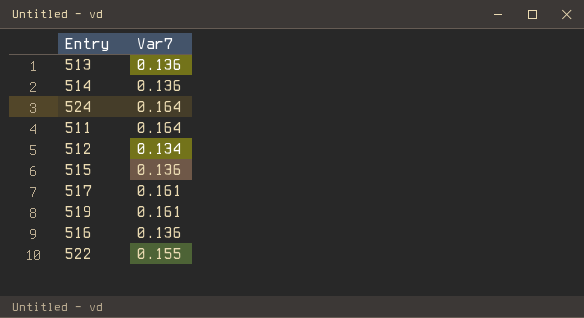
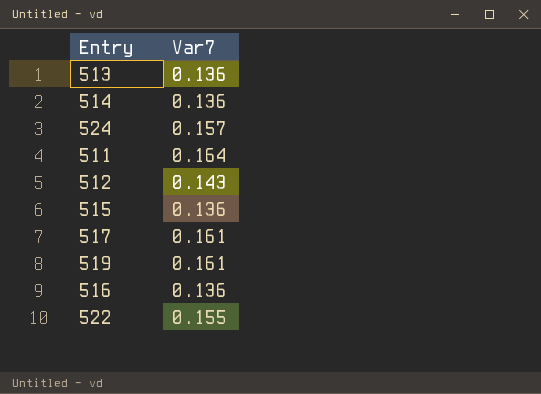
524 | Var7: 0.164 -> 0.157
512 | Var7: 0.134 -> 0.143

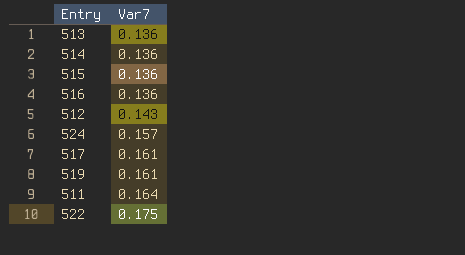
row order: none -> Var7 ascending
522 | Var7: 0.155 -> 0.175

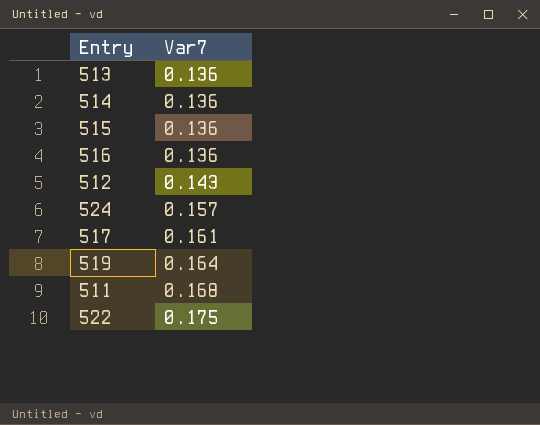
519 | Var7: 0.161 -> 0.164
511 | Var7: 0.164 -> 0.168

